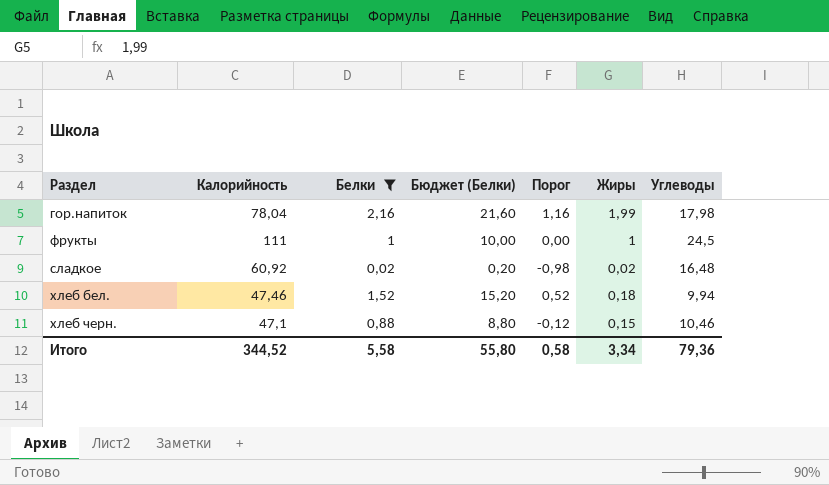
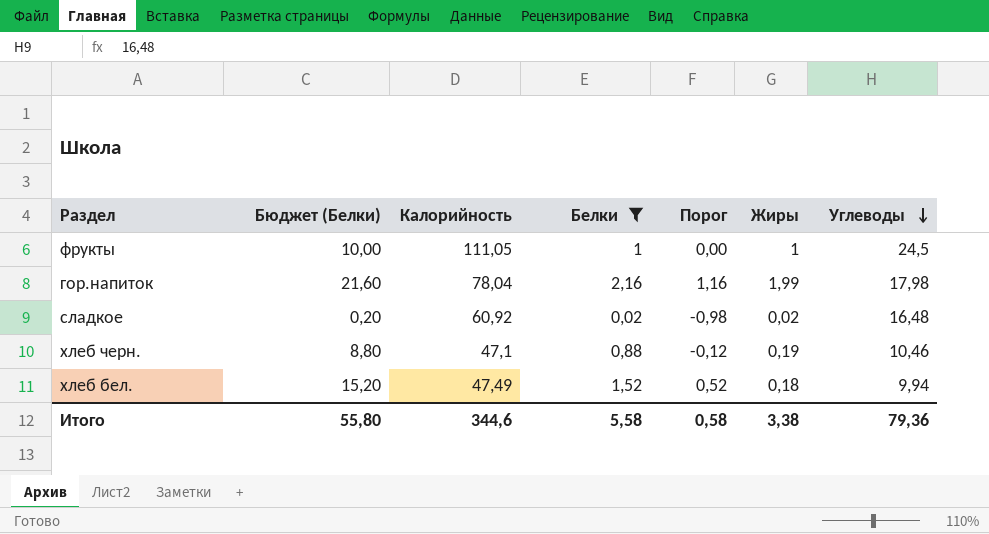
row order: none -> Углеводы descending
column Бюджет (Белки) | position: 4 -> 2
фрукты | Калорийность: 111 -> 111,05
хлеб черн. | Жиры: 0,15 -> 0,19
хлеб бел. | Калорийность: 47,46 -> 47,49
Итого | Калорийность: 344,52 -> 344,6
Итого | Жиры: 3,34 -> 3,38

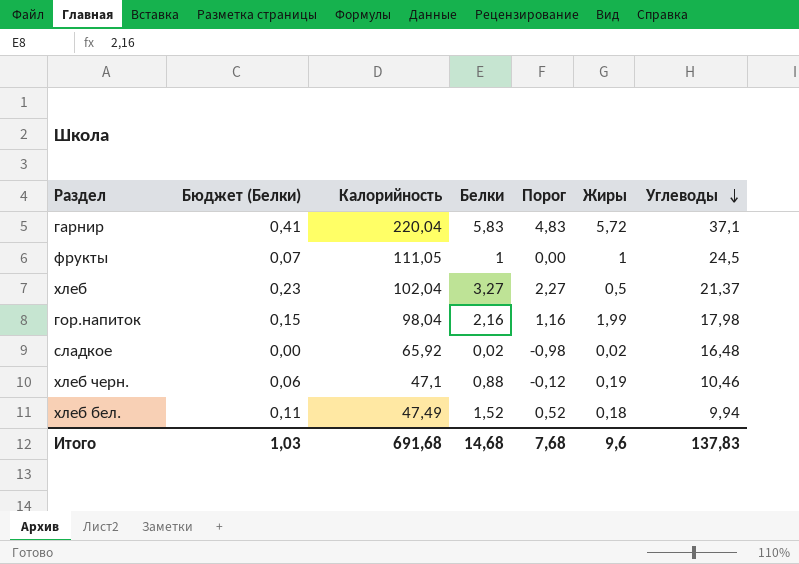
filter: Белки <= 2,16 -> none
column Бюджет (Белки) | formula: [Белки] * 10 -> [Белки] * 0,07
гор.напиток | Калорийность: 78,04 -> 98,04
сладкое | Калорийность: 60,92 -> 65,92
Итого | Бюджет (Белки): 55,80 -> 1,03
Итого | Калорийность: 344,6 -> 691,68
Итого | Белки: 5,58 -> 14,68
Итого | Порог: 0,58 -> 7,68
Итого | Жиры: 3,38 -> 9,6
Итого | Углеводы: 79,36 -> 137,83

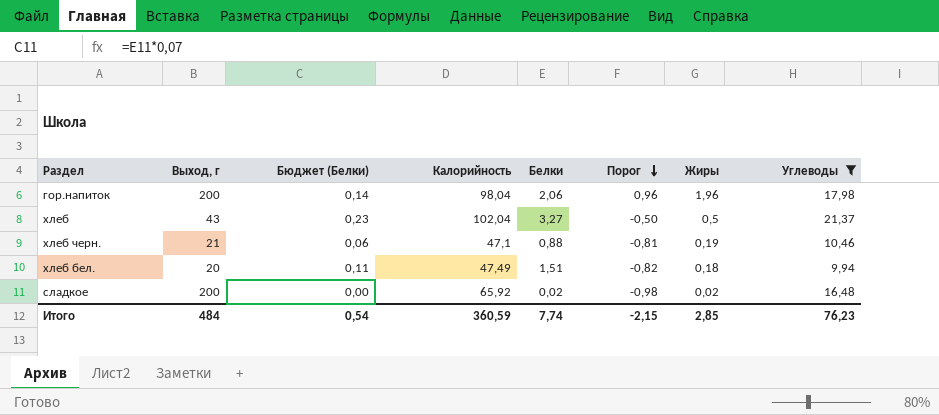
filter: none -> Углеводы <= 21,37
row order: Углеводы descending -> Порог descending
column Выход, г | position: none -> 2
column Порог | formula: [Белки] - 1 -> [Жиры] - 1
гор.напиток | Бюджет (Белки): 0,15 -> 0,14
гор.напиток | Белки: 2,16 -> 2,06
гор.напиток | Жиры: 1,99 -> 1,96
хлеб бел. | Белки: 1,52 -> 1,51
Итого | Бюджет (Белки): 1,03 -> 0,54
Итого | Калорийность: 691,68 -> 360,59
Итого | Белки: 14,68 -> 7,74
Итого | Порог: 7,68 -> -2,15
Итого | Жиры: 9,6 -> 2,85
Итого | Углеводы: 137,83 -> 76,23

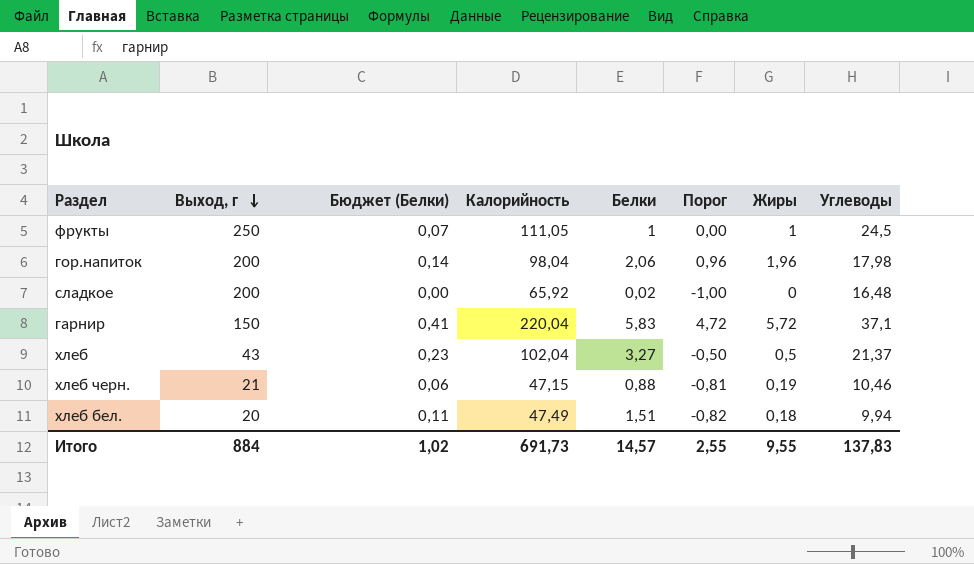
filter: Углеводы <= 21,37 -> none
row order: Порог descending -> Выход, г descending
сладкое | Порог: -0,98 -> -1,00
сладкое | Жиры: 0,02 -> 0
хлеб черн. | Калорийность: 47,1 -> 47,15
Итого | Выход, г: 484 -> 884
Итого | Бюджет (Белки): 0,54 -> 1,02
Итого | Калорийность: 360,59 -> 691,73
Итого | Белки: 7,74 -> 14,57
Итого | Порог: -2,15 -> 2,55
Итого | Жиры: 2,85 -> 9,55
Итого | Углеводы: 76,23 -> 137,83

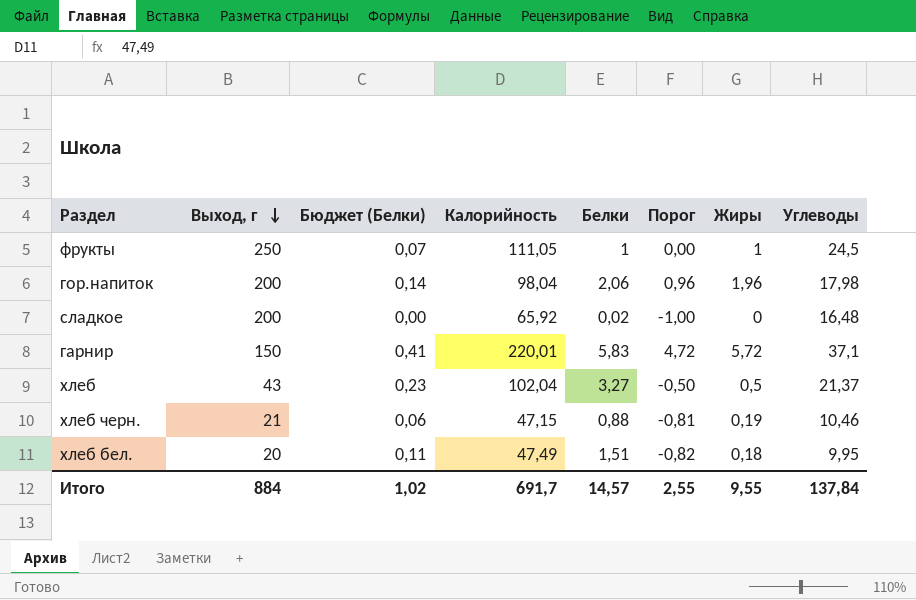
гарнир | Калорийность: 220,04 -> 220,01
хлеб бел. | Углеводы: 9,94 -> 9,95
Итого | Калорийность: 691,73 -> 691,7
Итого | Углеводы: 137,83 -> 137,84

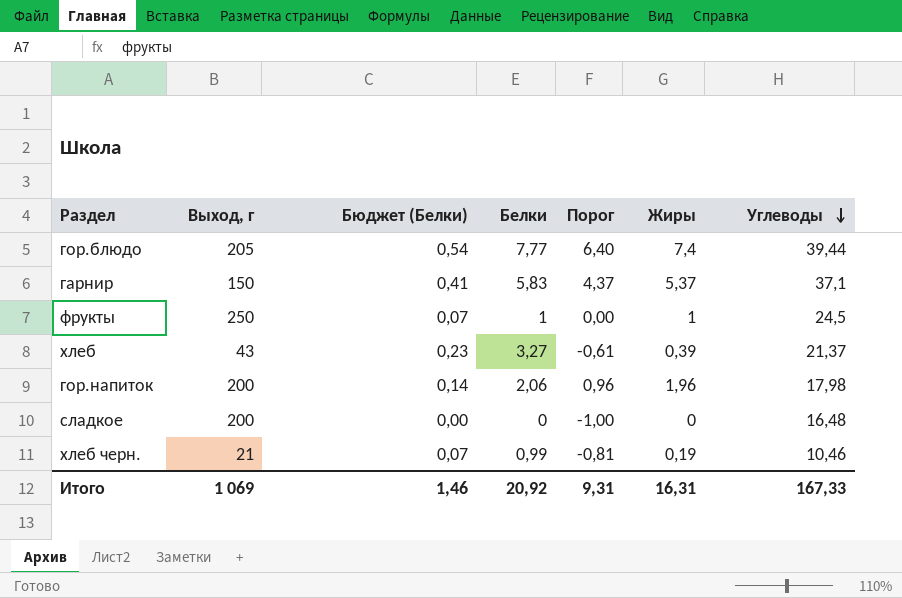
row order: Выход, г descending -> Углеводы descending
column Калорийность | position: 4 -> none
row хлеб бел.: 20 | 0,11 | 47,49 | 1,51 | -0,82 | 0,18 | 9,95 -> none
row гор.блюдо: none -> 205 | 0,54 | 7,77 | 6,40 | 7,4 | 39,44
гарнир | Порог: 4,72 -> 4,37
гарнир | Жиры: 5,72 -> 5,37
хлеб | Порог: -0,50 -> -0,61
хлеб | Жиры: 0,5 -> 0,39
сладкое | Белки: 0,02 -> 0
хлеб черн. | Бюджет (Белки): 0,06 -> 0,07
хлеб черн. | Белки: 0,88 -> 0,99
Итого | Выход, г: 884 -> 1 069
Итого | Бюджет (Белки): 1,02 -> 1,46
Итого | Белки: 14,57 -> 20,92
Итого | Порог: 2,55 -> 9,31
Итого | Жиры: 9,55 -> 16,31
Итого | Углеводы: 137,84 -> 167,33

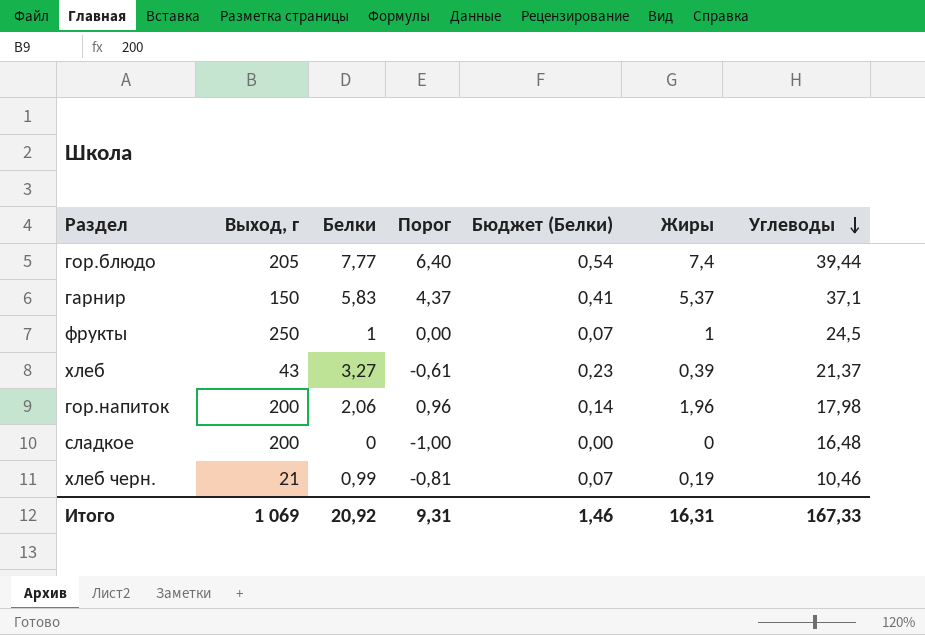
column Бюджет (Белки) | position: 3 -> 5

